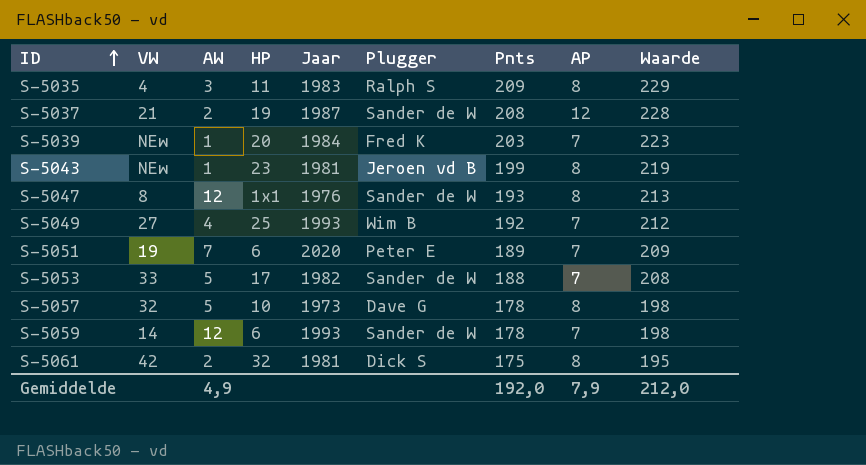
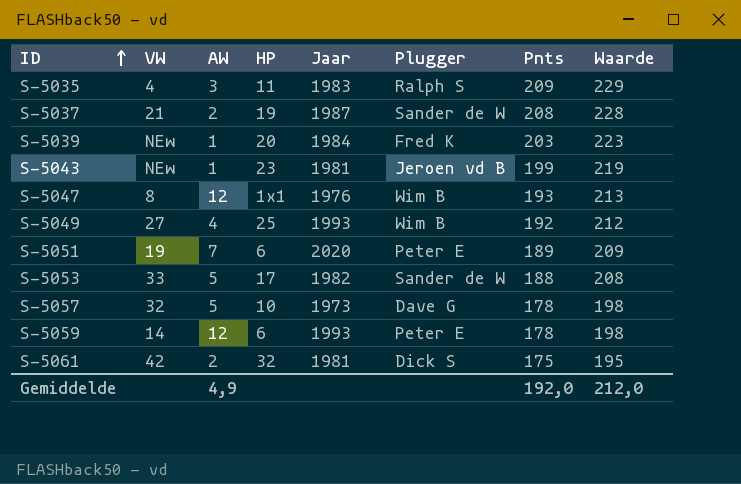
column AP | position: 8 -> none
S-5047 | Plugger: Sander de W -> Wim B
S-5059 | Plugger: Sander de W -> Peter E

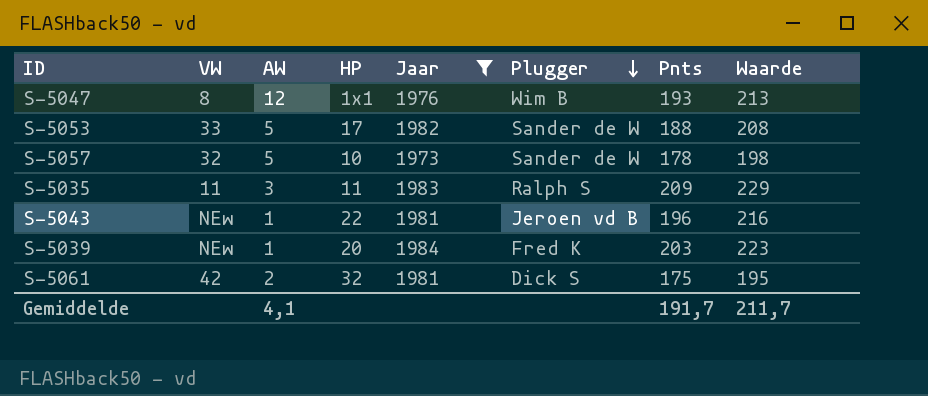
filter: none -> Jaar <= 1984
row order: ID ascending -> Plugger descending
S-5057 | Plugger: Dave G -> Sander de W
S-5035 | VW: 4 -> 11
S-5043 | HP: 23 -> 22
S-5043 | Pnts: 199 -> 196
S-5043 | Waarde: 219 -> 216
Gemiddelde | AW: 4,9 -> 4,1
Gemiddelde | Pnts: 192,0 -> 191,7
Gemiddelde | Waarde: 212,0 -> 211,7

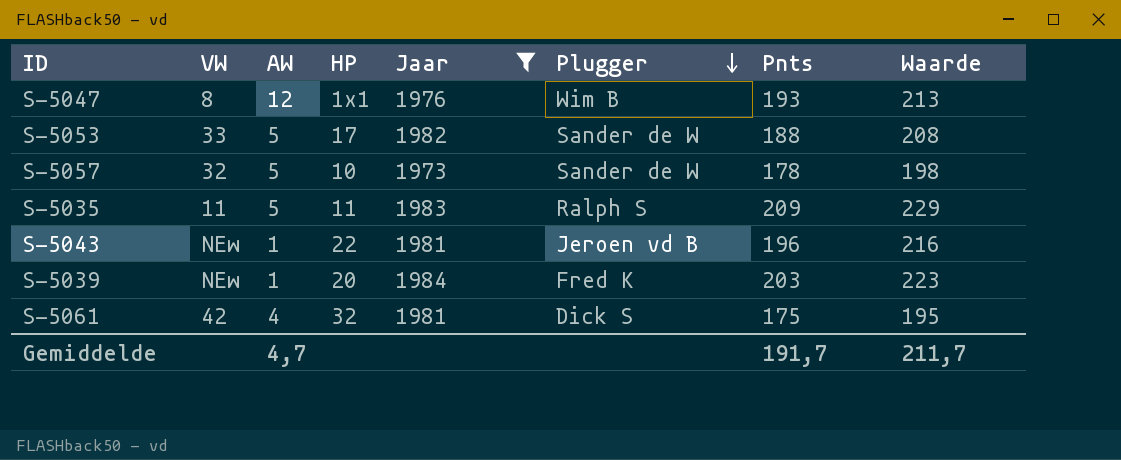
S-5035 | AW: 3 -> 5
S-5061 | AW: 2 -> 4
Gemiddelde | AW: 4,1 -> 4,7

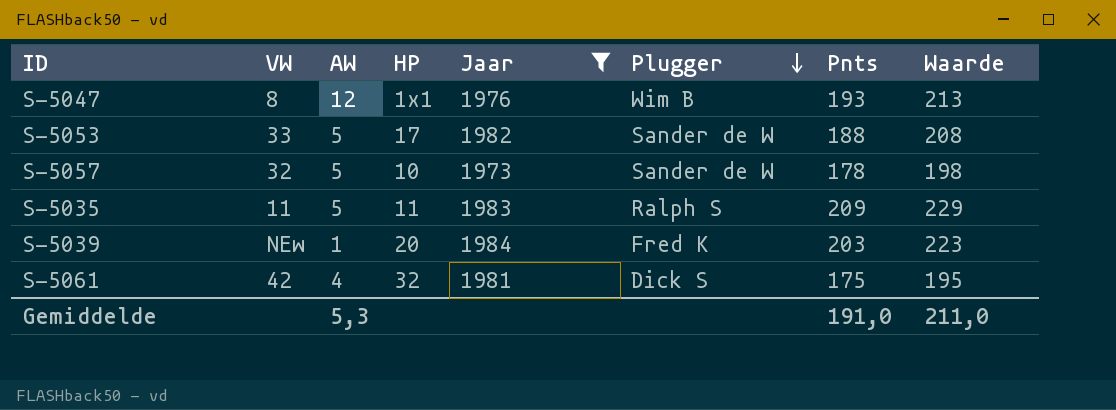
row S-5043: NEw | 1 | 22 | 1981 | Jeroen vd B | 196 | 216 -> none
Gemiddelde | AW: 4,7 -> 5,3
Gemiddelde | Pnts: 191,7 -> 191,0
Gemiddelde | Waarde: 211,7 -> 211,0

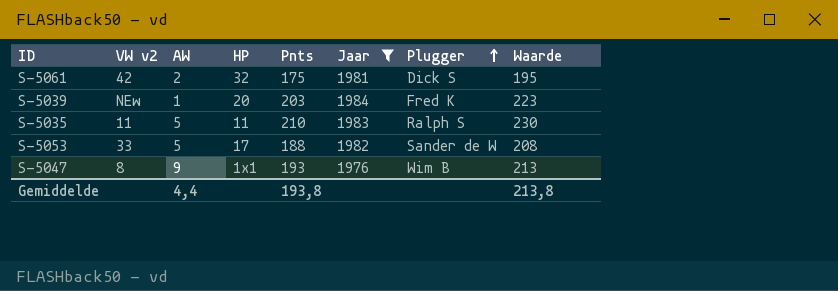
row order: Plugger descending -> Plugger ascending
column name: VW -> VW v2
column Pnts | position: 7 -> 5
row S-5057: 32 | 5 | 10 | 1973 | Sander de W | 178 | 198 -> none
S-5061 | AW: 4 -> 2
S-5035 | Pnts: 209 -> 210
S-5035 | Waarde: 229 -> 230
S-5047 | AW: 12 -> 9
Gemiddelde | AW: 5,3 -> 4,4
Gemiddelde | Pnts: 191,0 -> 193,8
Gemiddelde | Waarde: 211,0 -> 213,8

